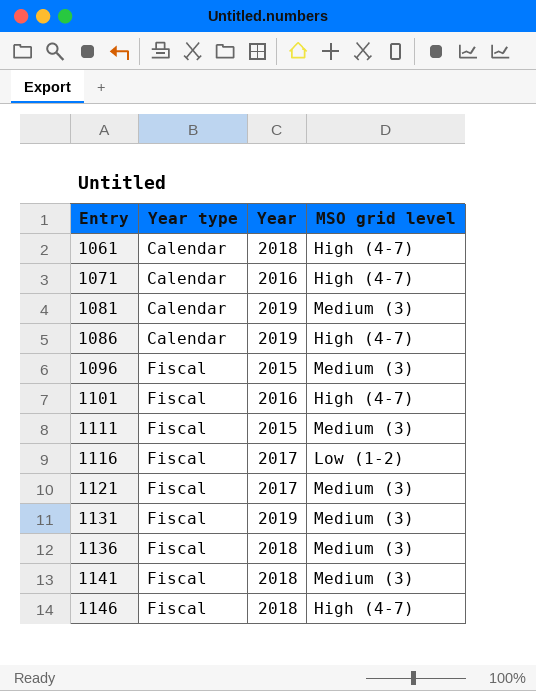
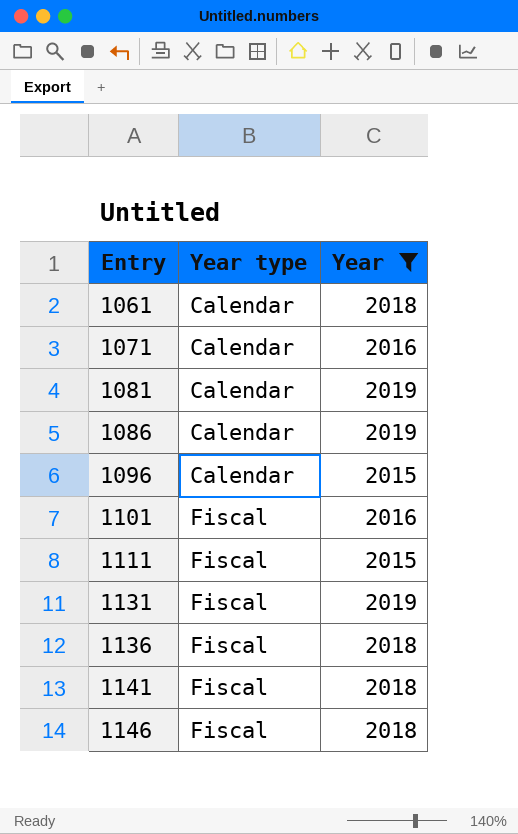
filter: none -> Year != 2017
column MSO grid level | position: 4 -> none
1096 | Year type: Fiscal -> Calendar

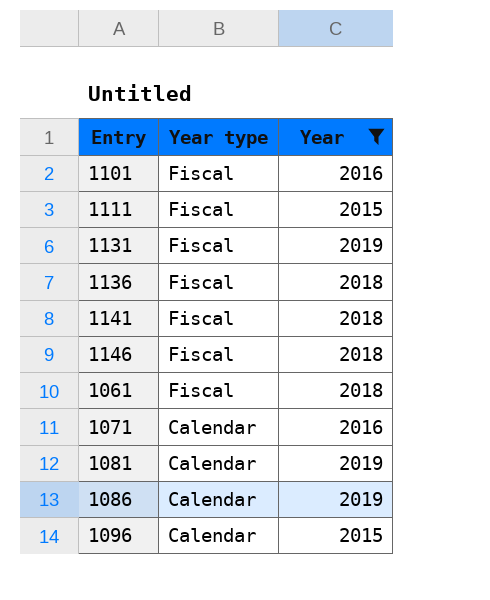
row order: Entry ascending -> Year type descending
1061 | Year type: Calendar -> Fiscal

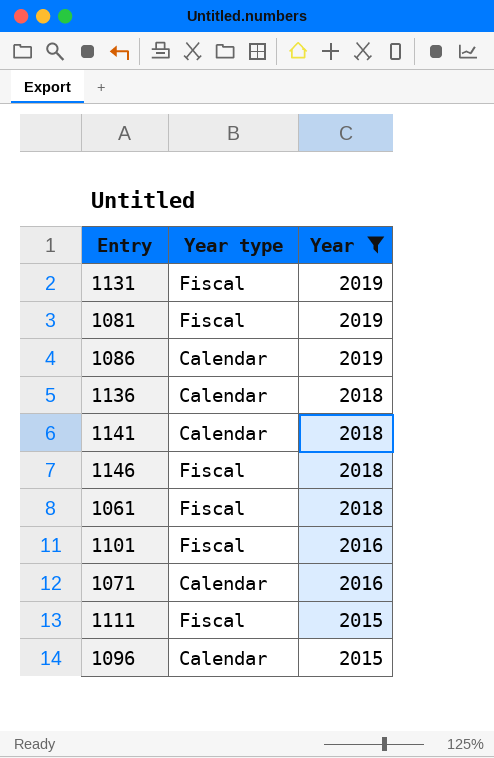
row order: Year type descending -> Year descending
1081 | Year type: Calendar -> Fiscal
1136 | Year type: Fiscal -> Calendar
1141 | Year type: Fiscal -> Calendar

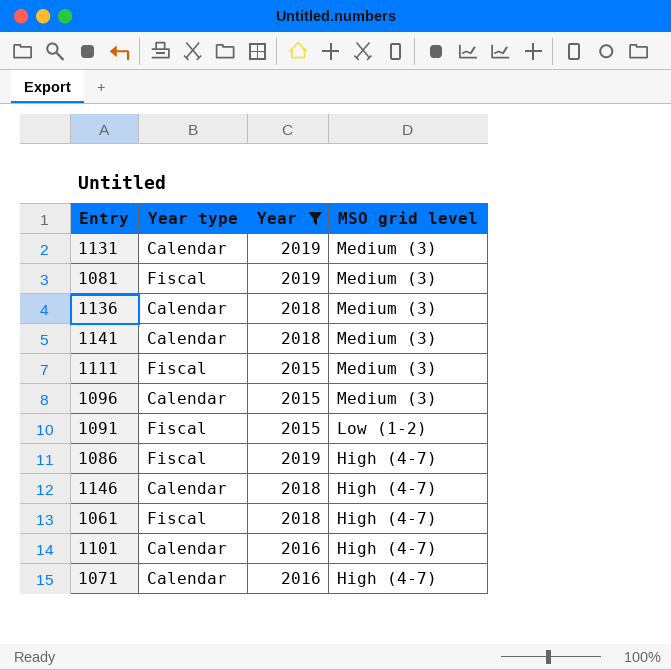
row order: Year descending -> MSO grid level descending
column MSO grid level | position: none -> 4
1131 | Year type: Fiscal -> Calendar
row 1091: none -> Fiscal | 2015 | Low (1-2)
1086 | Year type: Calendar -> Fiscal
1146 | Year type: Fiscal -> Calendar
1101 | Year type: Fiscal -> Calendar

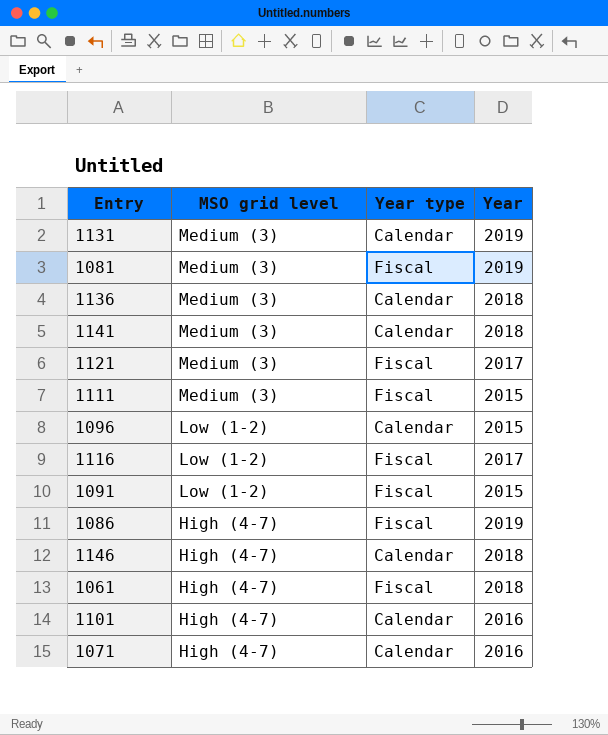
filter: Year != 2017 -> none
column MSO grid level | position: 4 -> 2
1096 | MSO grid level: Medium (3) -> Low (1-2)

